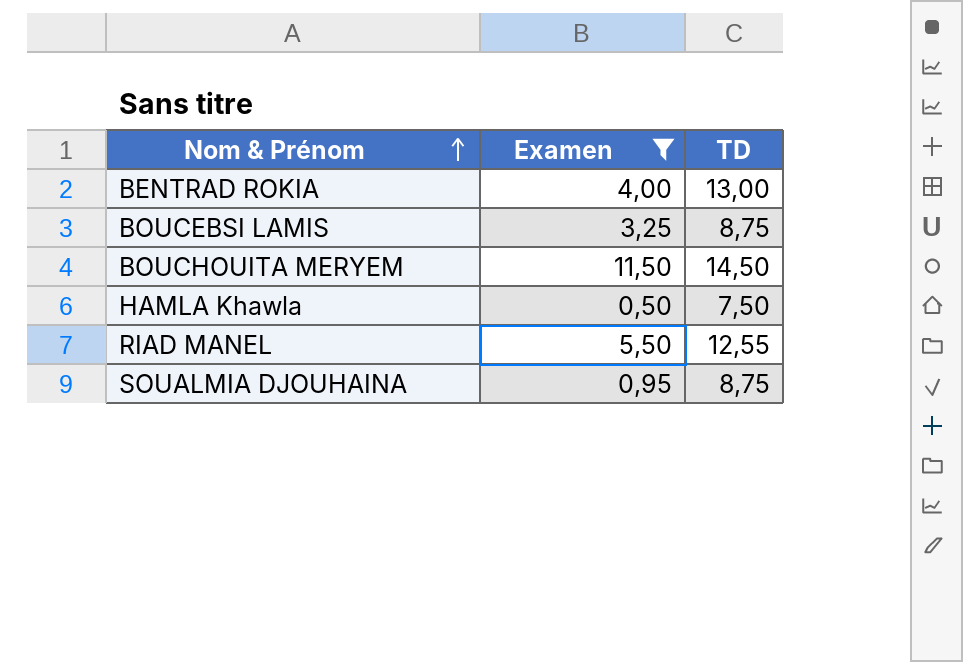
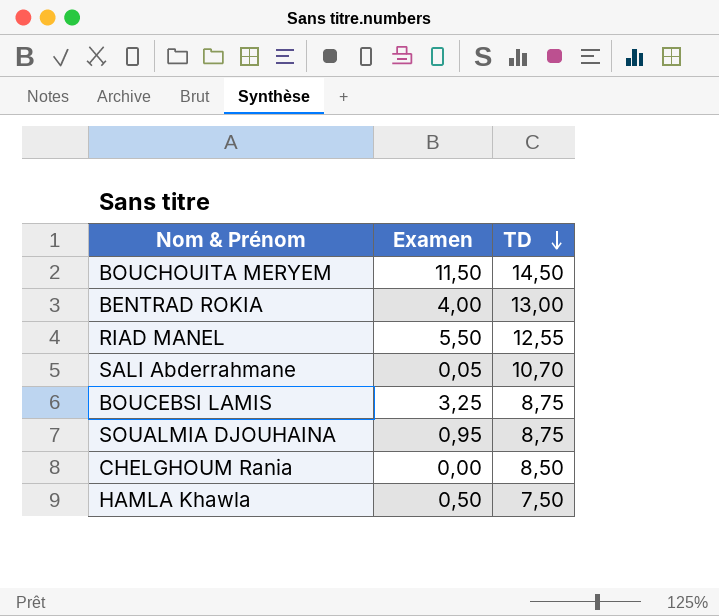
filter: Examen >= 0,50 -> none
row order: Nom & Prénom ascending -> TD descending

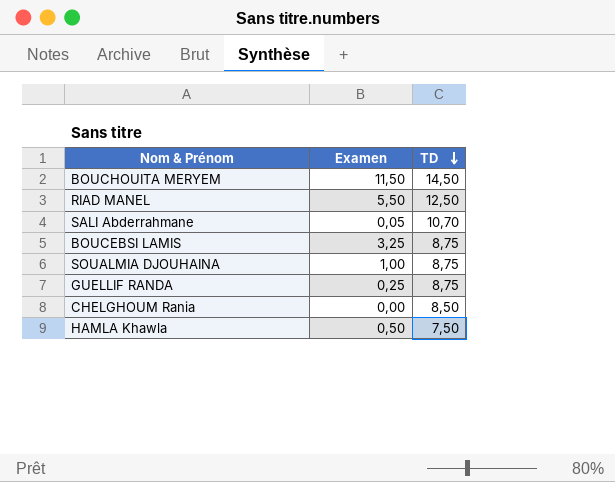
row BENTRAD ROKIA: 4,00 | 13,00 -> none
RIAD MANEL | TD: 12,55 -> 12,50
SOUALMIA DJOUHAINA | Examen: 0,95 -> 1,00
row GUELLIF RANDA: none -> 0,25 | 8,75

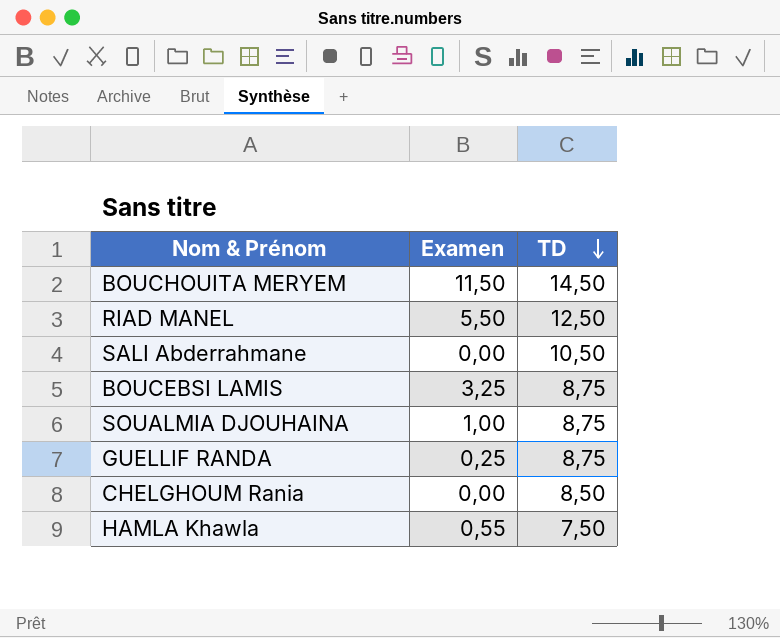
SALI Abderrahmane | Examen: 0,05 -> 0,00
SALI Abderrahmane | TD: 10,70 -> 10,50
HAMLA Khawla | Examen: 0,50 -> 0,55

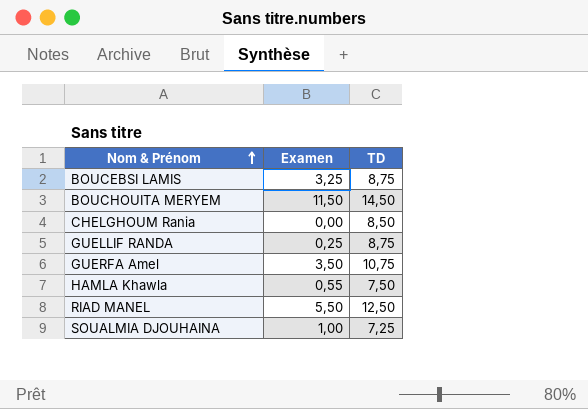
row order: TD descending -> Nom & Prénom ascending
row SALI Abderrahmane: 0,00 | 10,50 -> none
row GUERFA Amel: none -> 3,50 | 10,75
SOUALMIA DJOUHAINA | TD: 8,75 -> 7,25

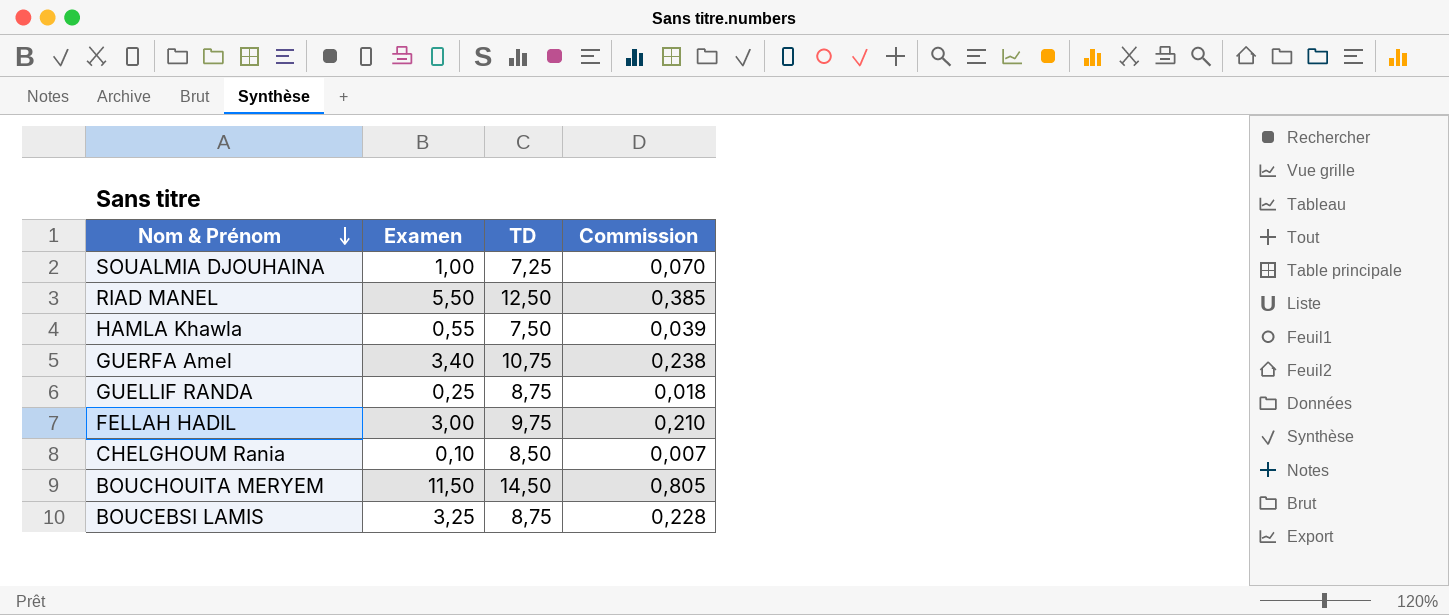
row order: Nom & Prénom ascending -> Nom & Prénom descending
column Commission | formula: none -> [Examen] * 0,07
GUERFA Amel | Examen: 3,50 -> 3,40
row FELLAH HADIL: none -> 3,00 | 9,75 | 0,210
CHELGHOUM Rania | Examen: 0,00 -> 0,10

